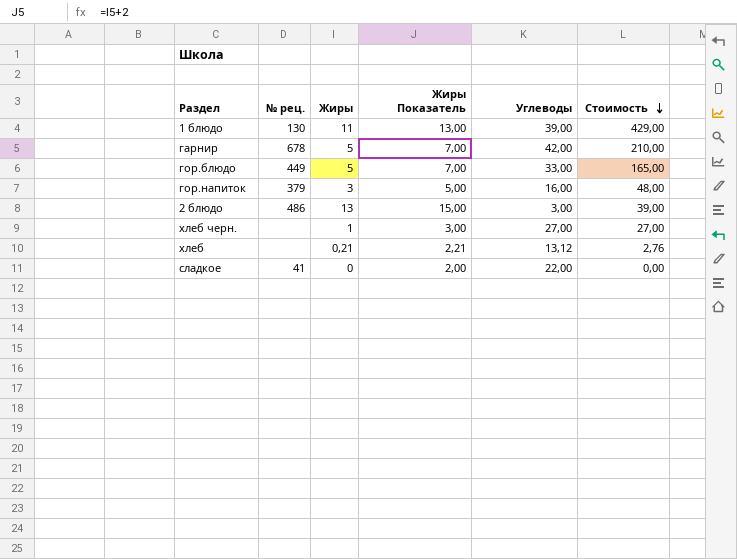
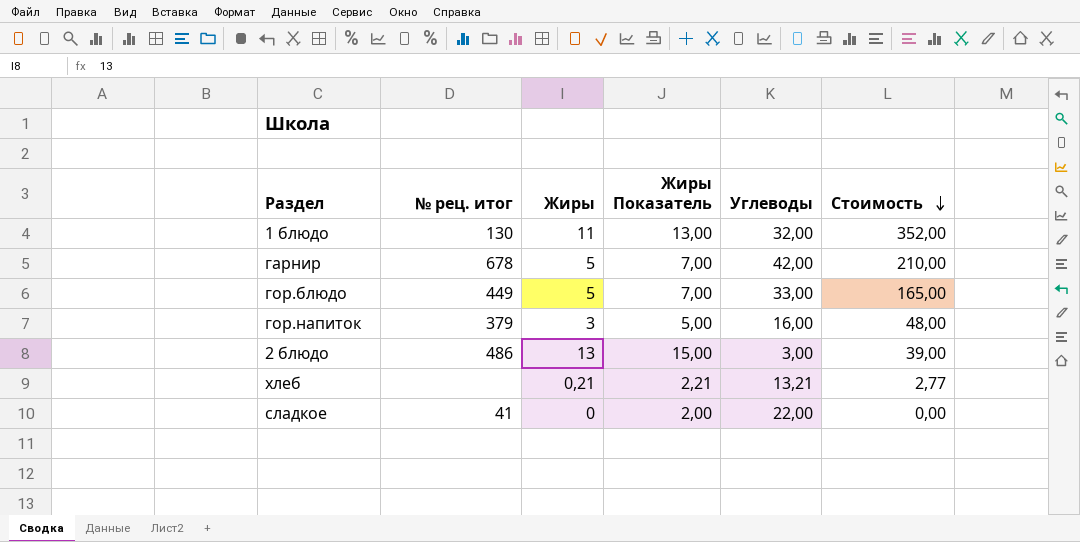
column name: № рец. -> № рец. итог
row хлеб черн.: none | 1 | 3,00 | 27,00 | 27,00 -> none
1 блюдо | Углеводы: 39,00 -> 32,00
1 блюдо | Стоимость: 429,00 -> 352,00
хлеб | Углеводы: 13,12 -> 13,21
хлеб | Стоимость: 2,76 -> 2,77

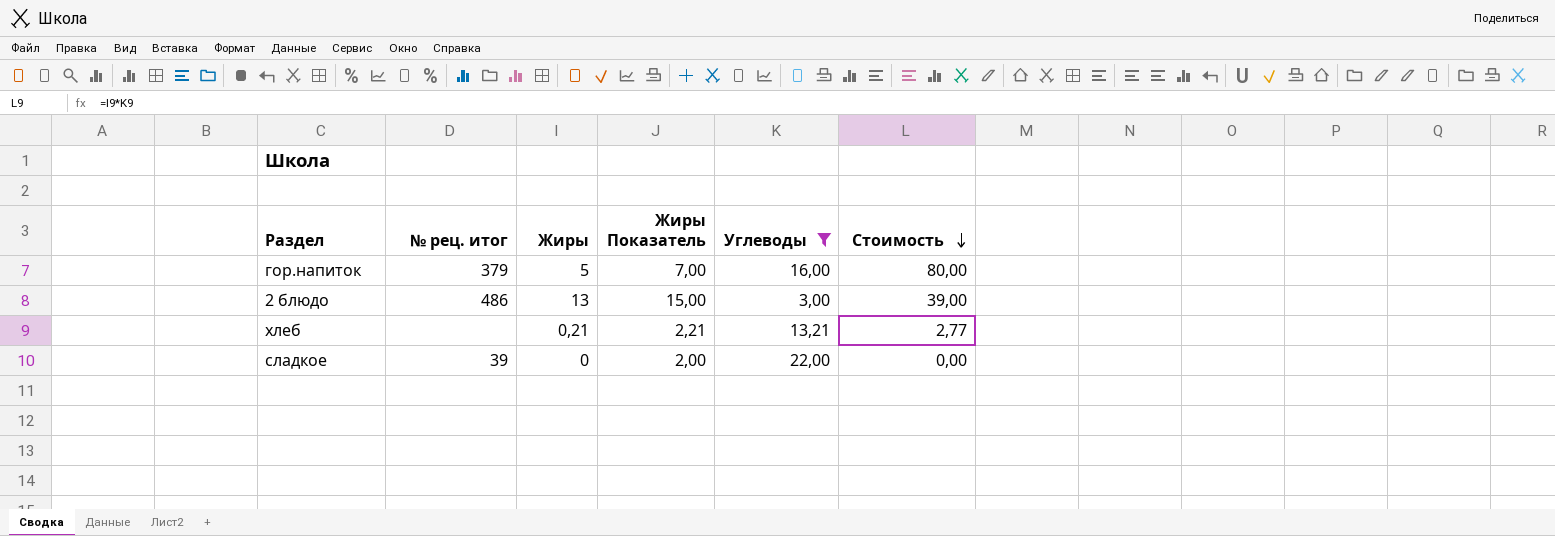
filter: none -> Углеводы <= 22,00
гор.напиток | Жиры: 3 -> 5
гор.напиток | Жиры Показатель: 5,00 -> 7,00
гор.напиток | Стоимость: 48,00 -> 80,00
сладкое | № рец. итог: 41 -> 39

